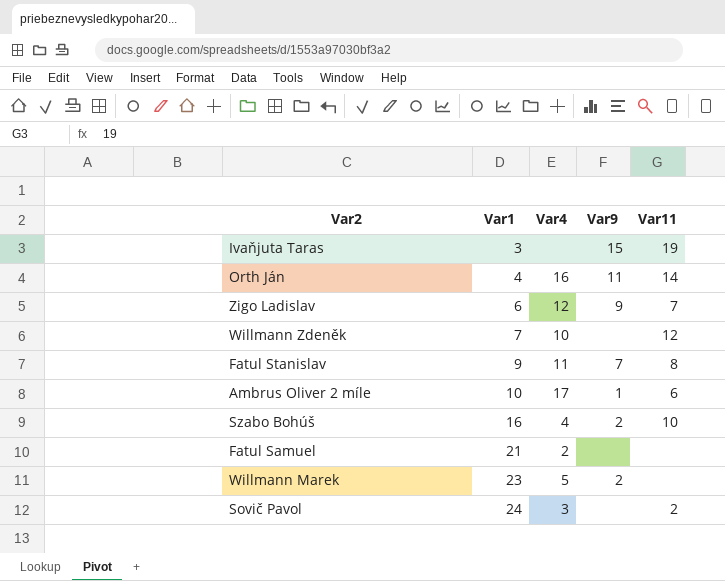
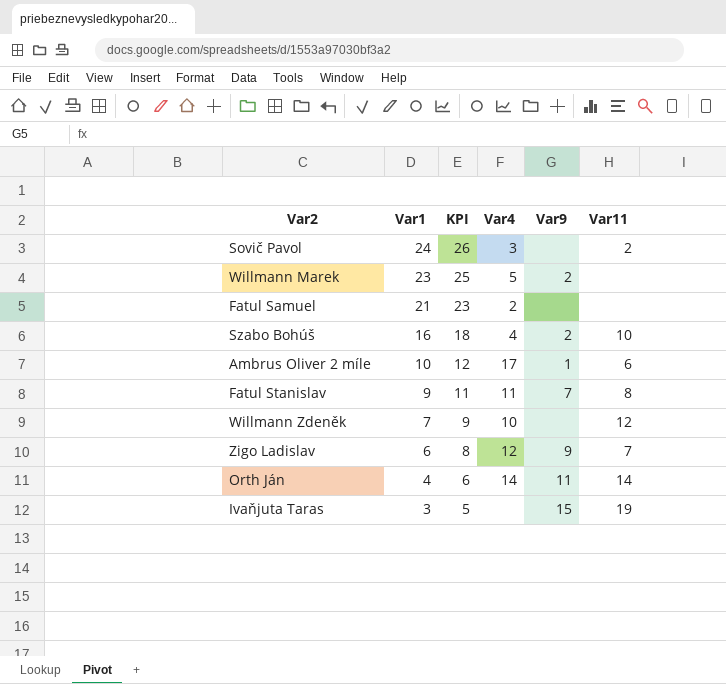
row order: Var1 ascending -> Var1 descending
column KPI | formula: none -> [Var1] + 2
Orth Ján | Var4: 16 -> 14

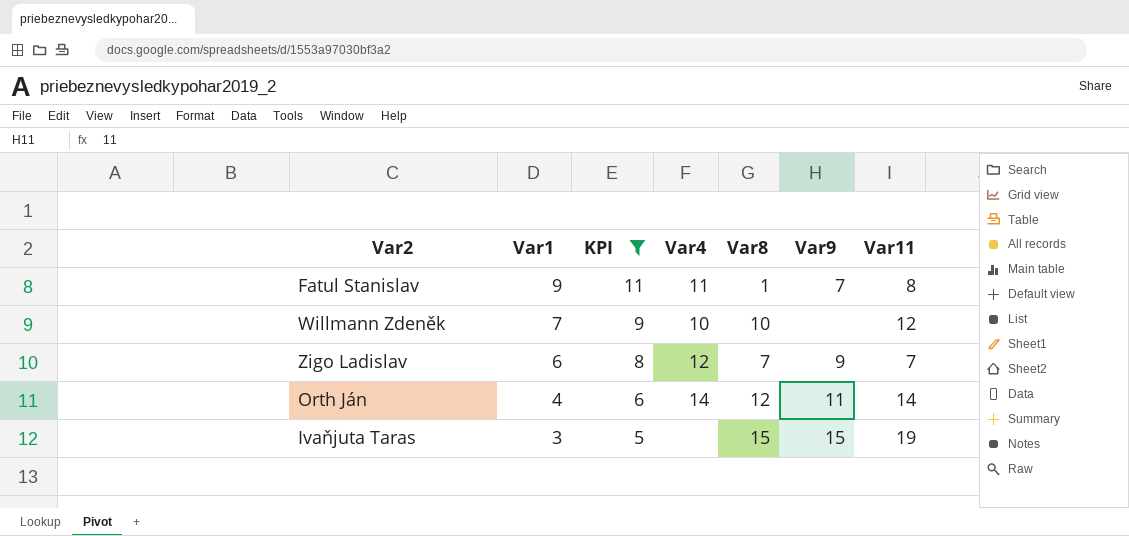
filter: none -> KPI <= 11
column Var8 | position: none -> 5

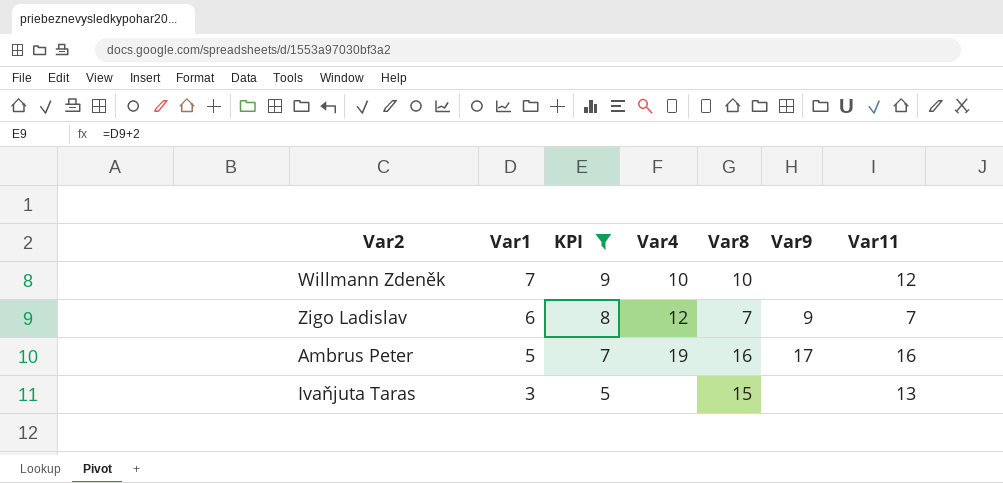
row Fatul Stanislav: 9 | 11 | 11 | 1 | 7 | 8 -> none
row Orth Ján: 4 | 6 | 14 | 12 | 11 | 14 -> none
row Ambrus Peter: none -> 5 | 7 | 19 | 16 | 17 | 16
Ivaňjuta Taras | Var9: 15 -> none
Ivaňjuta Taras | Var11: 19 -> 13

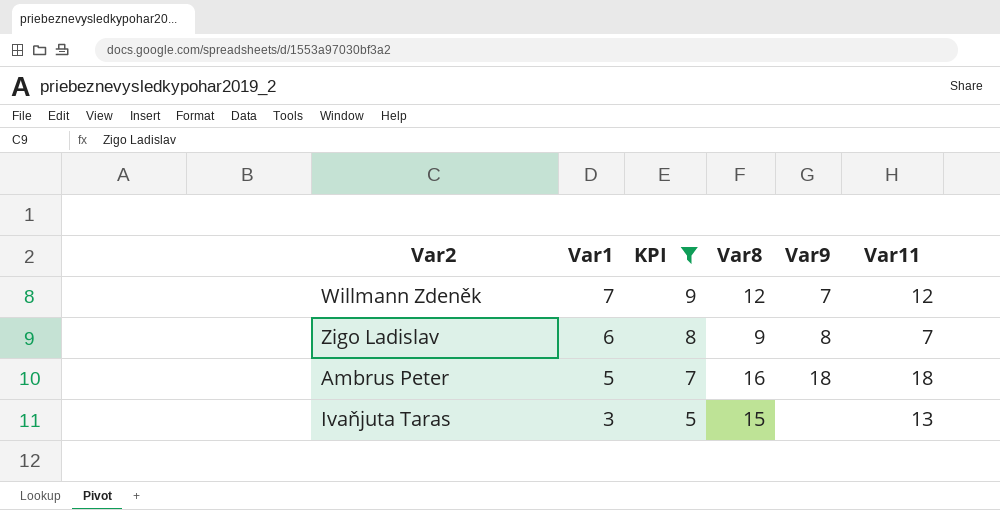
column Var4 | position: 4 -> none
Willmann Zdeněk | Var8: 10 -> 12
Willmann Zdeněk | Var9: none -> 7
Zigo Ladislav | Var8: 7 -> 9
Zigo Ladislav | Var9: 9 -> 8
Ambrus Peter | Var9: 17 -> 18
Ambrus Peter | Var11: 16 -> 18

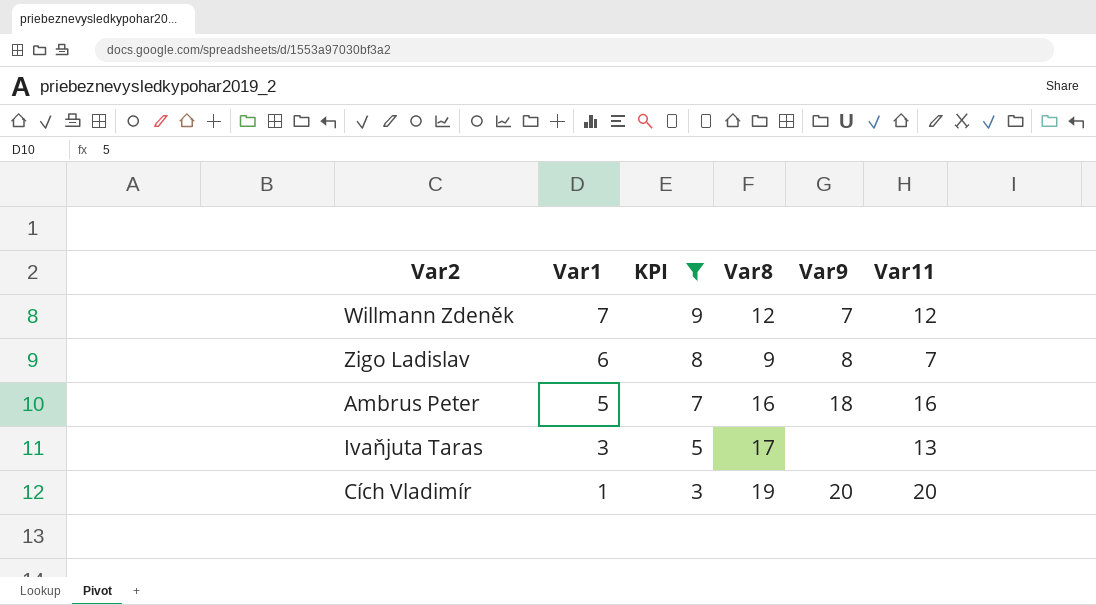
Ambrus Peter | Var11: 18 -> 16
Ivaňjuta Taras | Var8: 15 -> 17
row Cích Vladimír: none -> 1 | 3 | 19 | 20 | 20

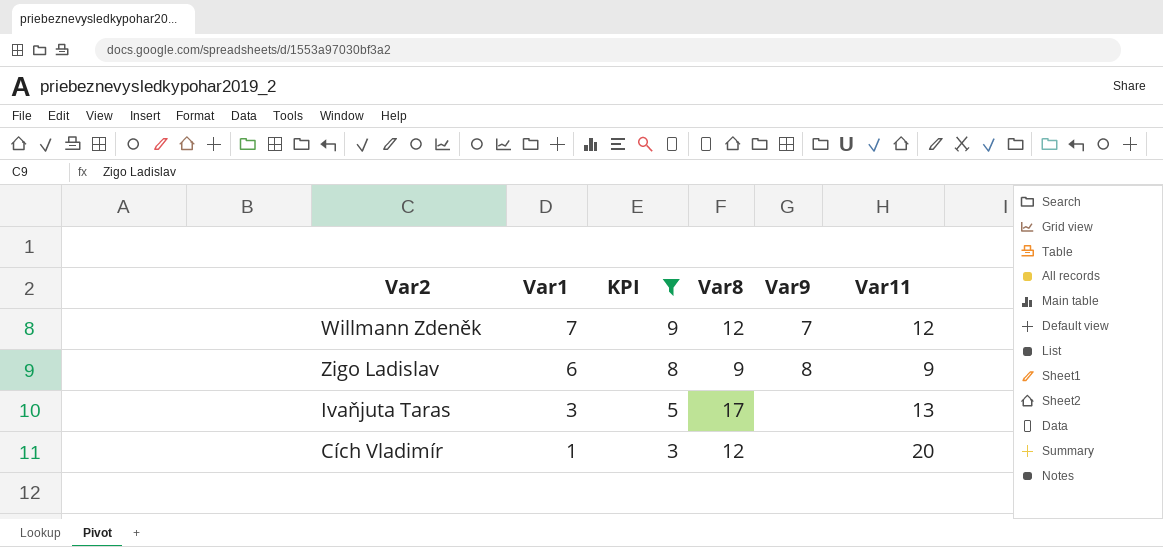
row Ambrus Peter: 5 | 7 | 16 | 18 | 16 -> none
Zigo Ladislav | Var11: 7 -> 9
Cích Vladimír | Var8: 19 -> 12
Cích Vladimír | Var9: 20 -> none

